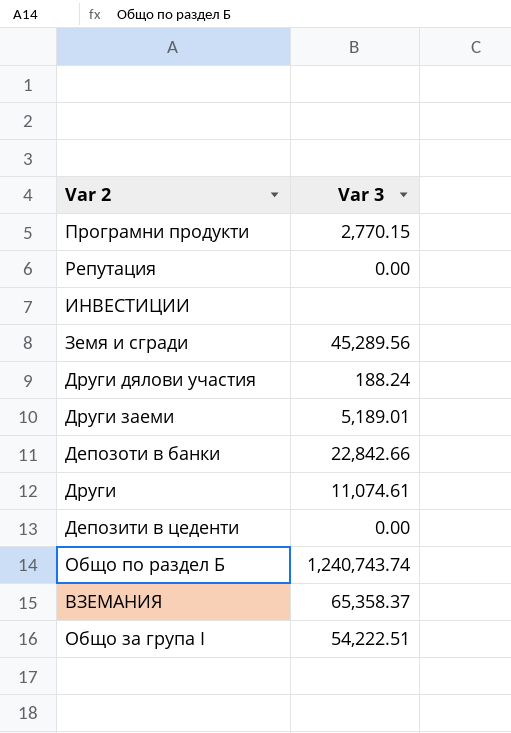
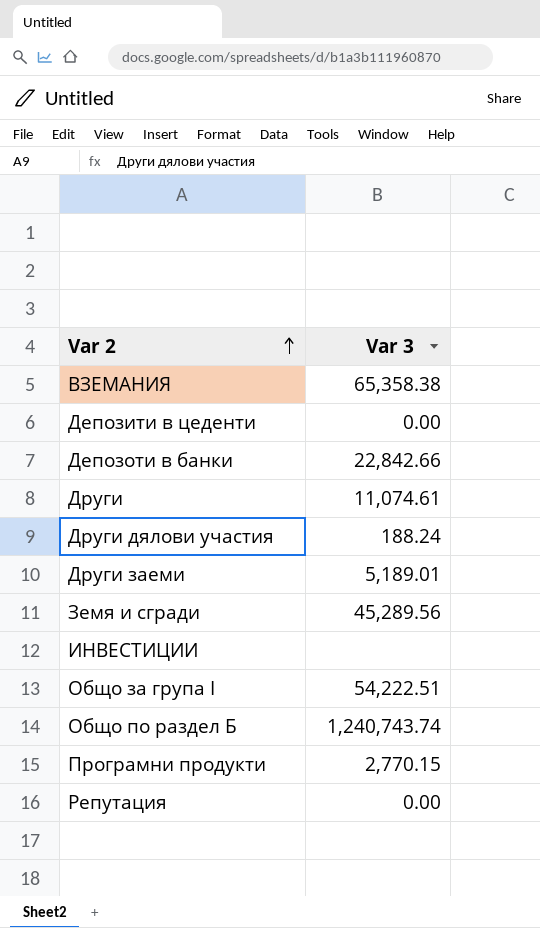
row order: none -> Var 2 ascending
ВЗЕМАНИЯ | Var 3: 65,358.37 -> 65,358.38

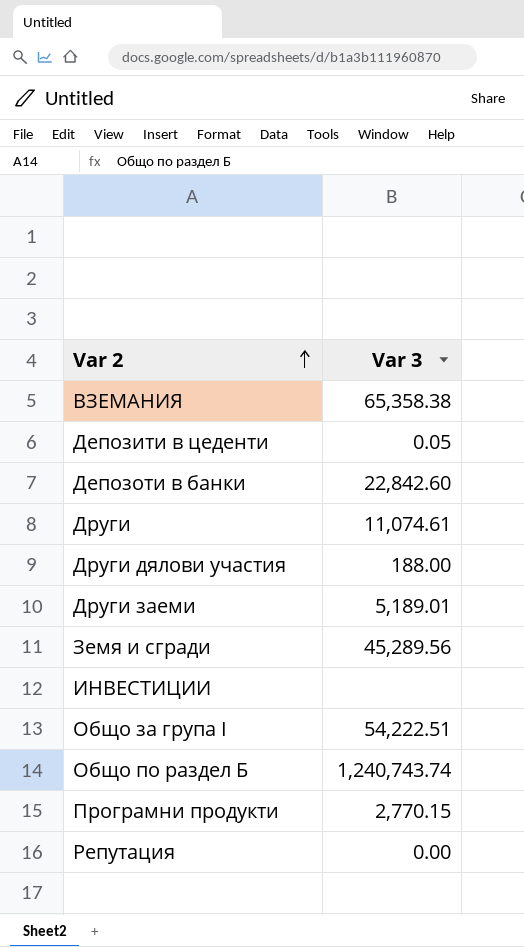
Депозити в цеденти | Var 3: 0.00 -> 0.05
Депозоти в банки | Var 3: 22,842.66 -> 22,842.60
Други дялови участия | Var 3: 188.24 -> 188.00

